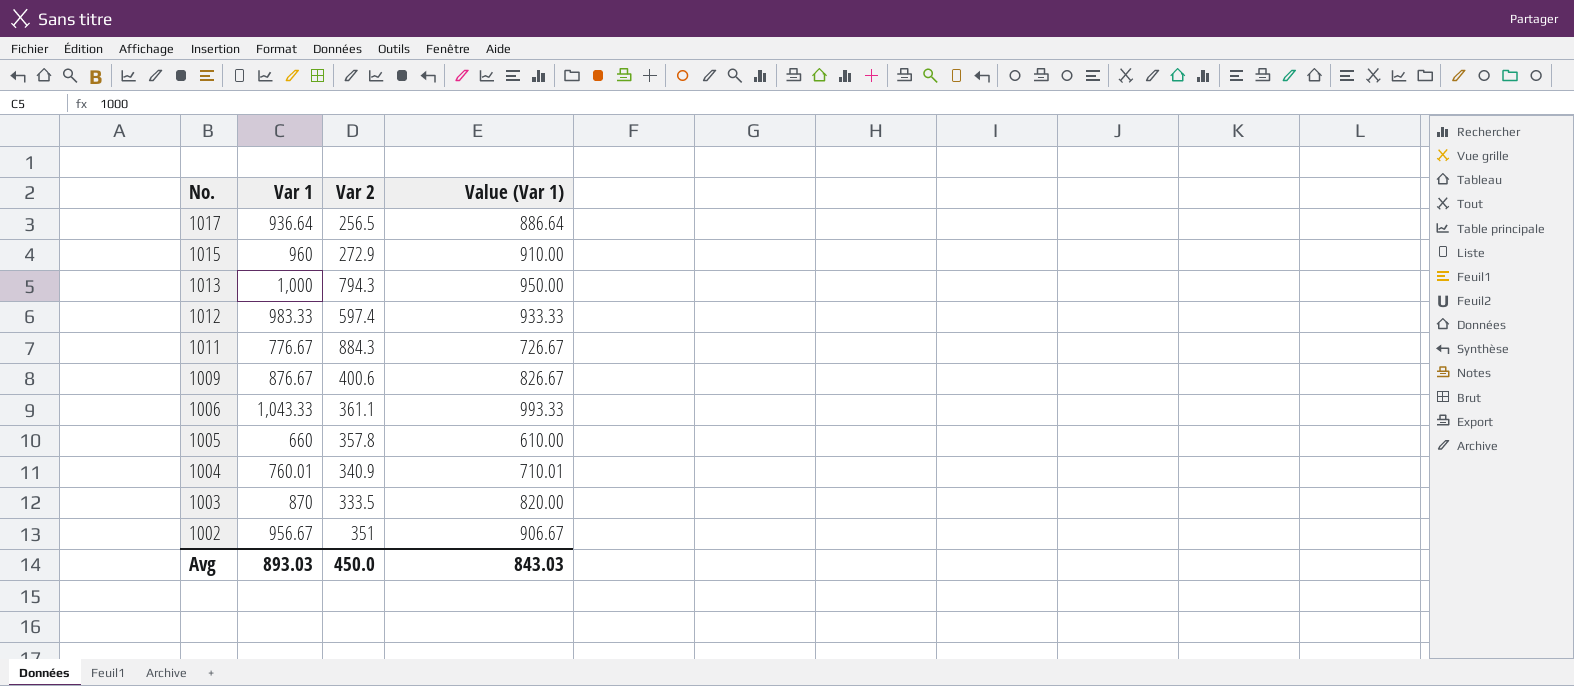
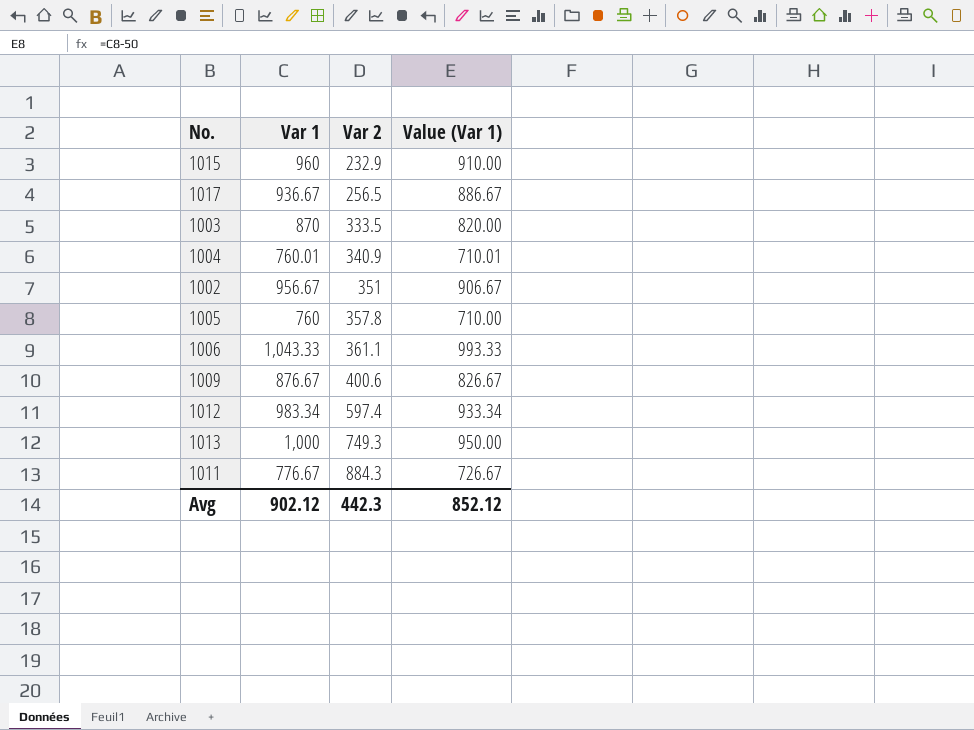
row order: No. descending -> Var 2 ascending
1015 | Var 2: 272.9 -> 232.9
1017 | Var 1: 936.64 -> 936.67
1017 | Value (Var 1): 886.64 -> 886.67
1005 | Var 1: 660 -> 760
1005 | Value (Var 1): 610.00 -> 710.00
1012 | Var 1: 983.33 -> 983.34
1012 | Value (Var 1): 933.33 -> 933.34
1013 | Var 2: 794.3 -> 749.3
Avg | Var 1: 893.03 -> 902.12
Avg | Var 2: 450.0 -> 442.3
Avg | Value (Var 1): 843.03 -> 852.12

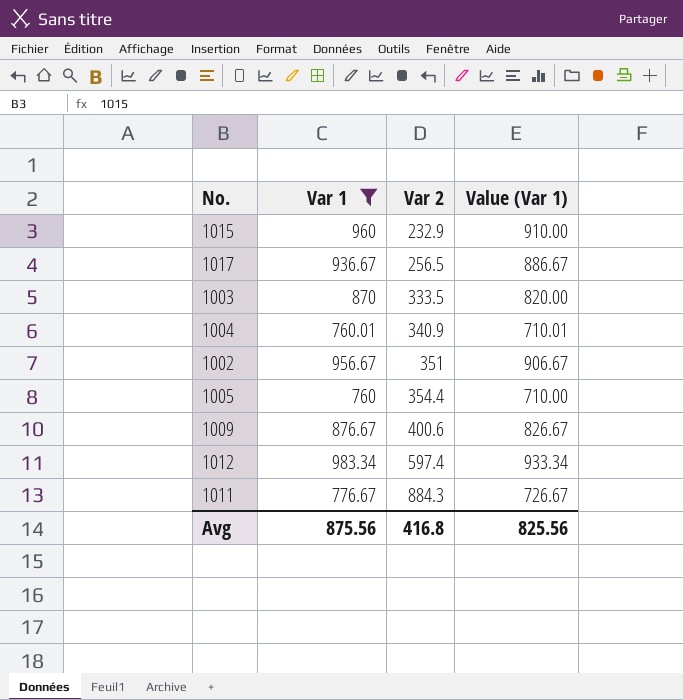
filter: none -> Var 1 <= 983.34
1005 | Var 2: 357.8 -> 354.4
Avg | Var 1: 902.12 -> 875.56
Avg | Var 2: 442.3 -> 416.8
Avg | Value (Var 1): 852.12 -> 825.56

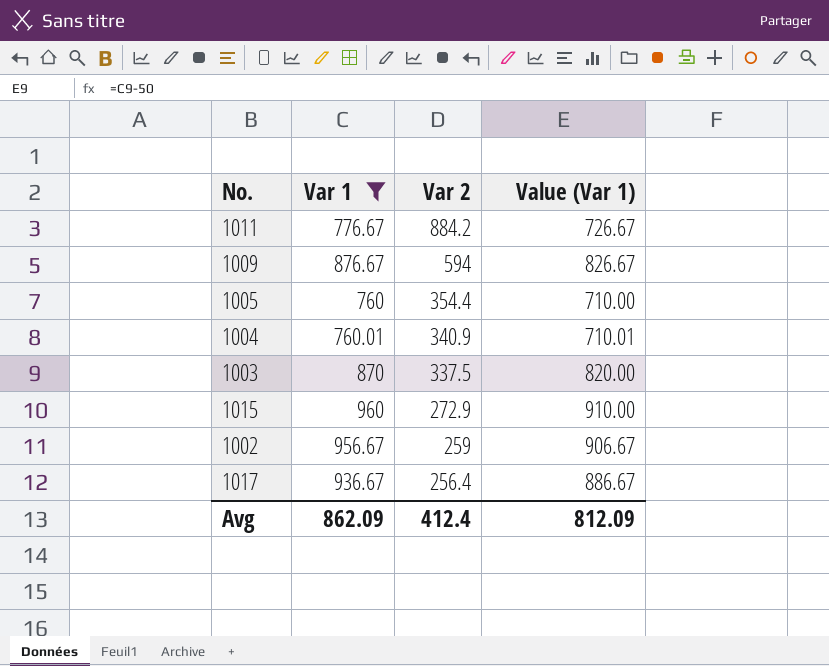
row order: Var 2 ascending -> Var 2 descending
row 1012: 983.34 | 597.4 | 933.34 -> none
1011 | Var 2: 884.3 -> 884.2
1009 | Var 2: 400.6 -> 594
1003 | Var 2: 333.5 -> 337.5
1015 | Var 2: 232.9 -> 272.9
1002 | Var 2: 351 -> 259
1017 | Var 2: 256.5 -> 256.4
Avg | Var 1: 875.56 -> 862.09
Avg | Var 2: 416.8 -> 412.4
Avg | Value (Var 1): 825.56 -> 812.09

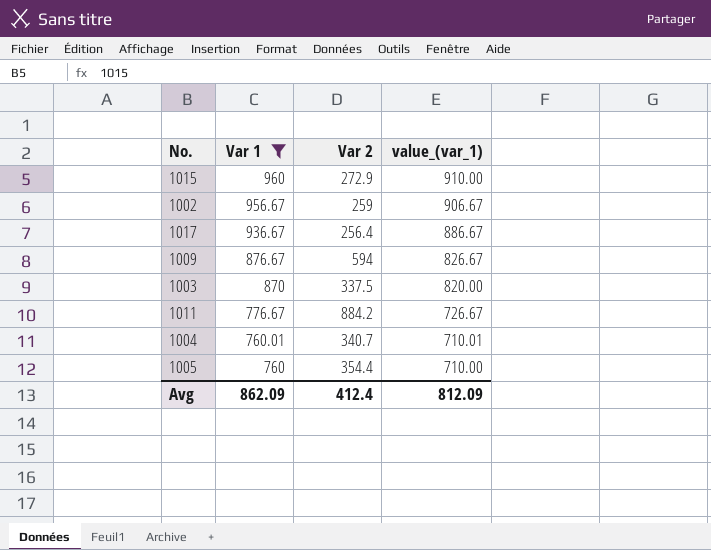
row order: Var 2 descending -> Var 1 descending
column name: Value (Var 1) -> value_(var_1)
1004 | Var 2: 340.9 -> 340.7

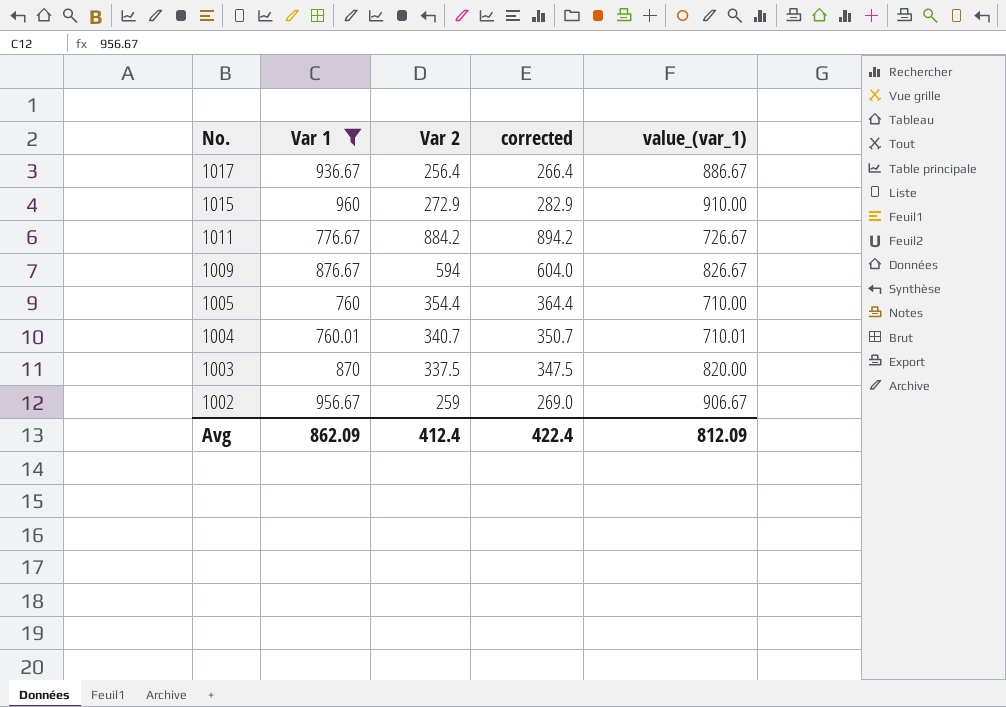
row order: Var 1 descending -> No. descending
column corrected | formula: none -> [Var 2] + 10

